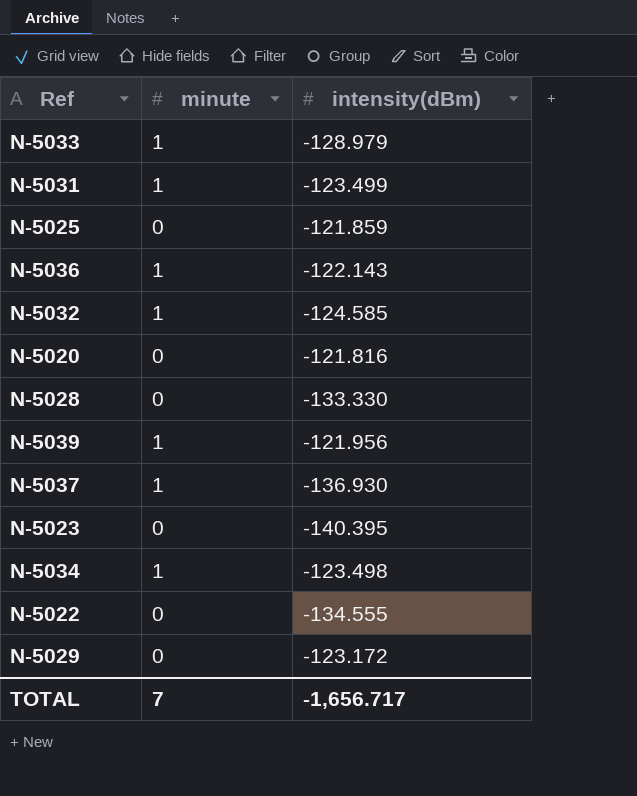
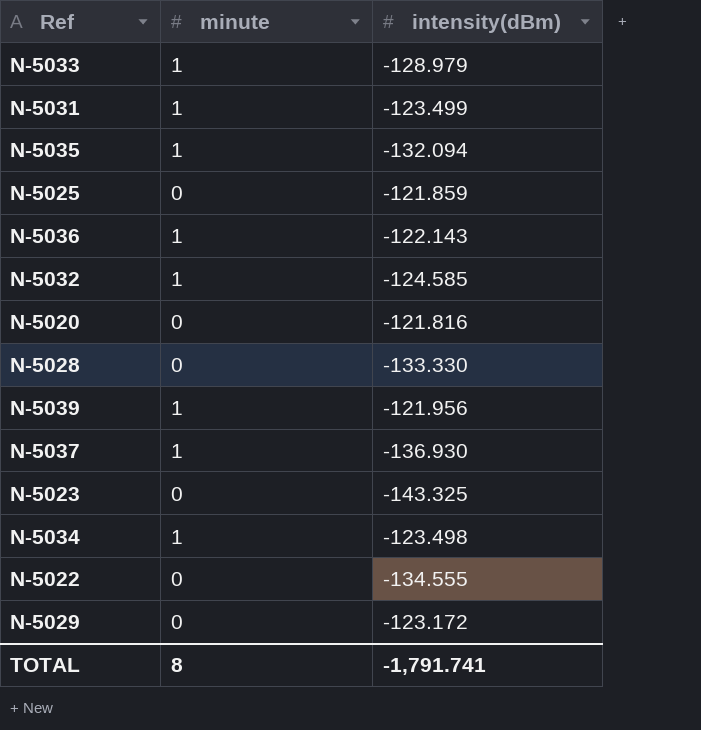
row N-5035: none -> 1 | -132.094
N-5023 | intensity(dBm): -140.395 -> -143.325
TOTAL | minute: 7 -> 8
TOTAL | intensity(dBm): -1,656.717 -> -1,791.741

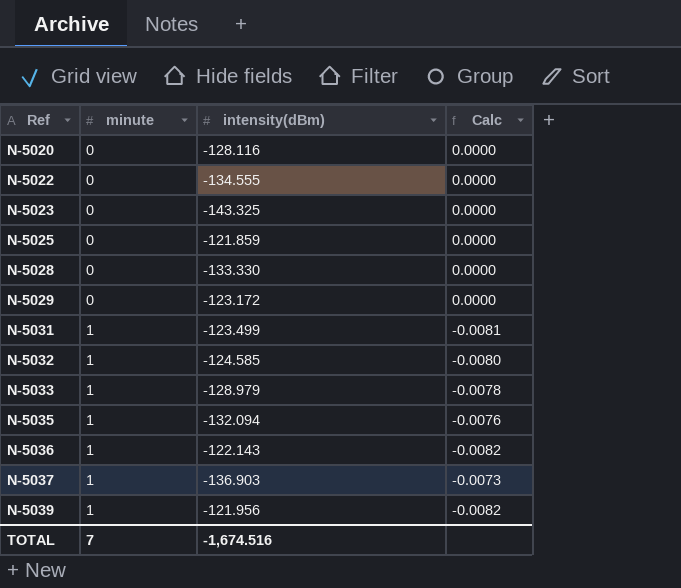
row order: none -> Ref ascending
column Calc | formula: none -> [minute] / [intensity(dBm)]
row N-5034: 1 | -123.498 -> none
N-5020 | intensity(dBm): -121.816 -> -128.116
N-5037 | intensity(dBm): -136.930 -> -136.903
TOTAL | minute: 8 -> 7
TOTAL | intensity(dBm): -1,791.741 -> -1,674.516

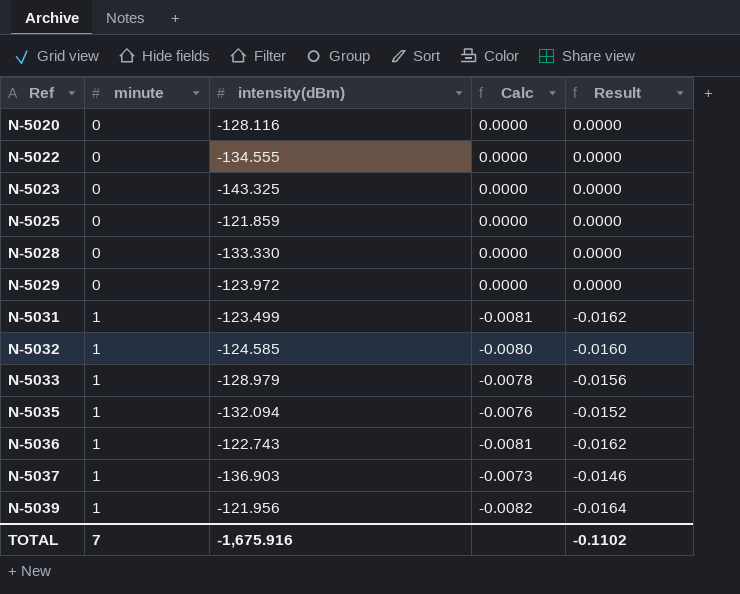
column Result | formula: none -> [Calc] * 2
N-5029 | intensity(dBm): -123.172 -> -123.972
N-5036 | intensity(dBm): -122.143 -> -122.743
N-5036 | Calc: -0.0082 -> -0.0081
TOTAL | intensity(dBm): -1,674.516 -> -1,675.916

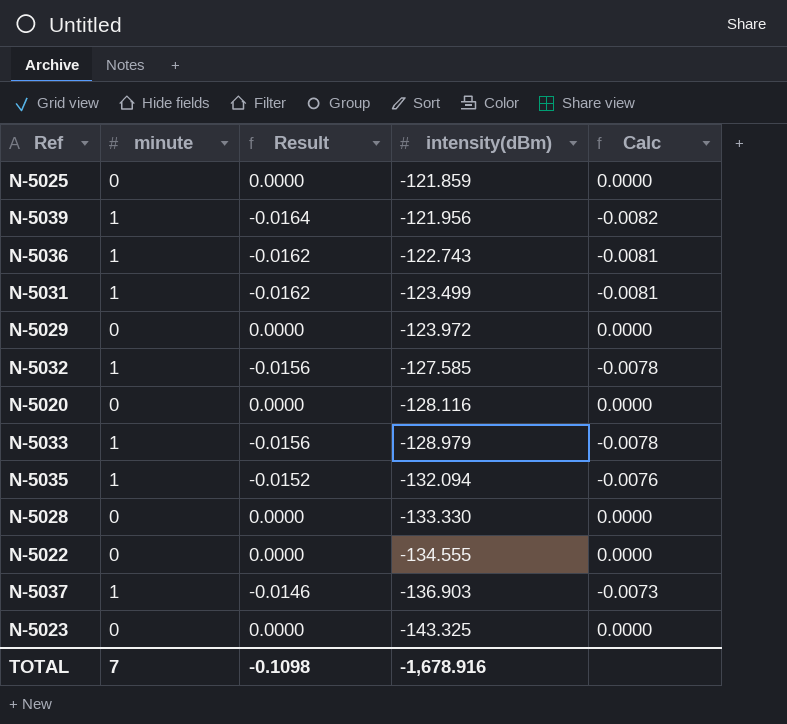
row order: Ref ascending -> intensity(dBm) descending
column Result | position: 5 -> 3
N-5032 | Result: -0.0160 -> -0.0156
N-5032 | intensity(dBm): -124.585 -> -127.585
N-5032 | Calc: -0.0080 -> -0.0078
TOTAL | Result: -0.1102 -> -0.1098
TOTAL | intensity(dBm): -1,675.916 -> -1,678.916

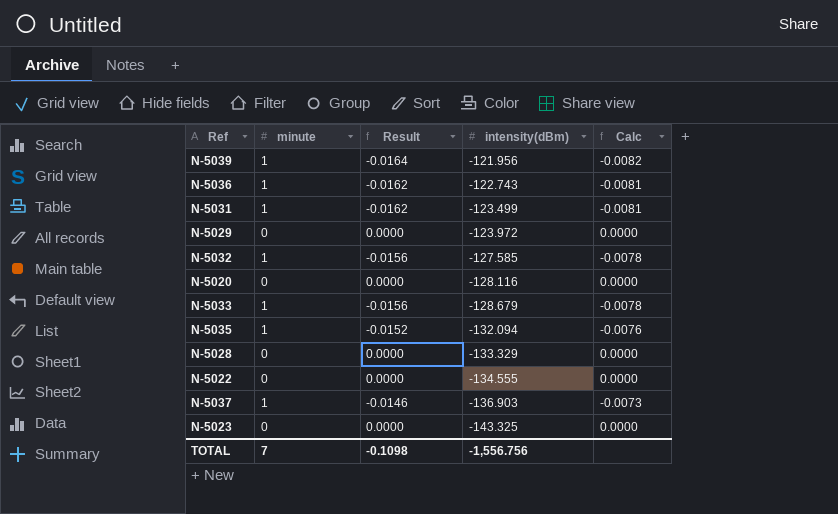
row N-5025: 0 | 0.0000 | -121.859 | 0.0000 -> none
N-5033 | intensity(dBm): -128.979 -> -128.679
N-5028 | intensity(dBm): -133.330 -> -133.329
TOTAL | intensity(dBm): -1,678.916 -> -1,556.756

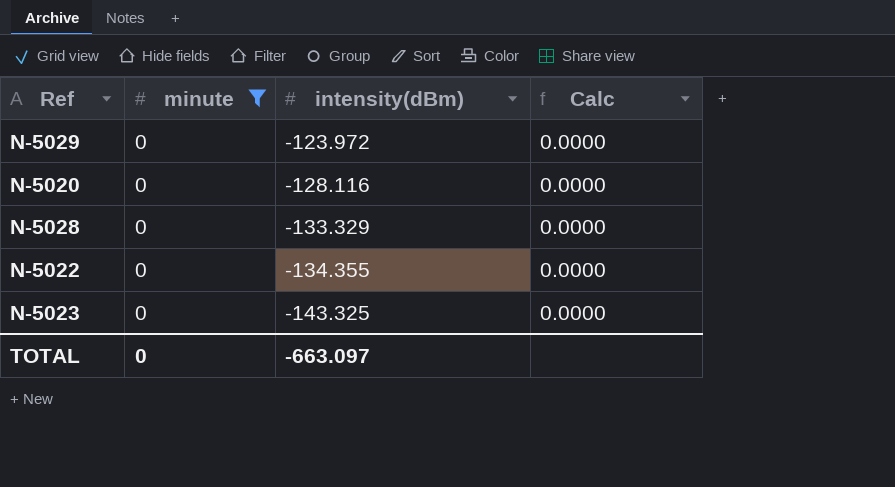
filter: none -> minute = 0
column Result | formula: [Calc] * 2 -> none
N-5022 | intensity(dBm): -134.555 -> -134.355
TOTAL | minute: 7 -> 0
TOTAL | intensity(dBm): -1,556.756 -> -663.097

